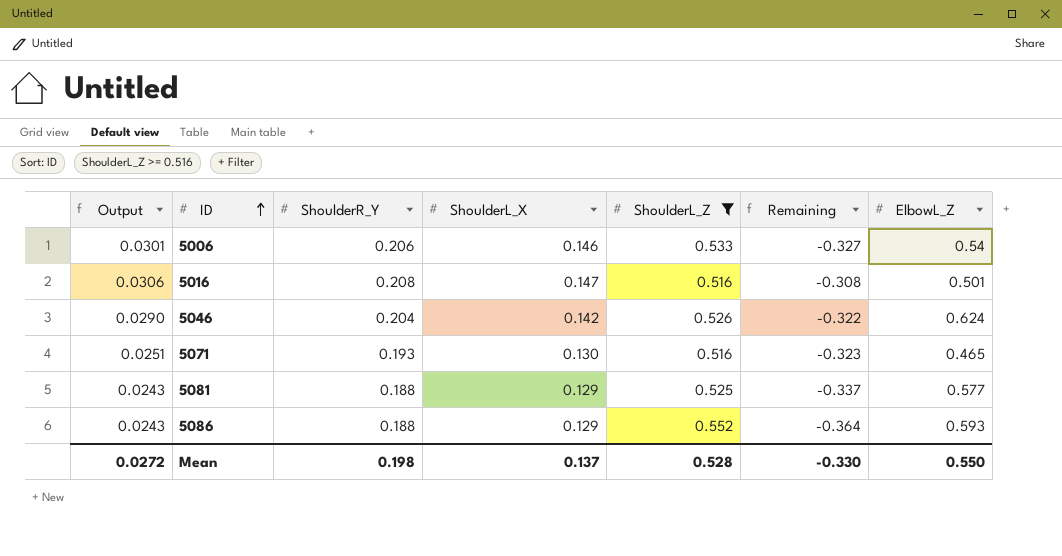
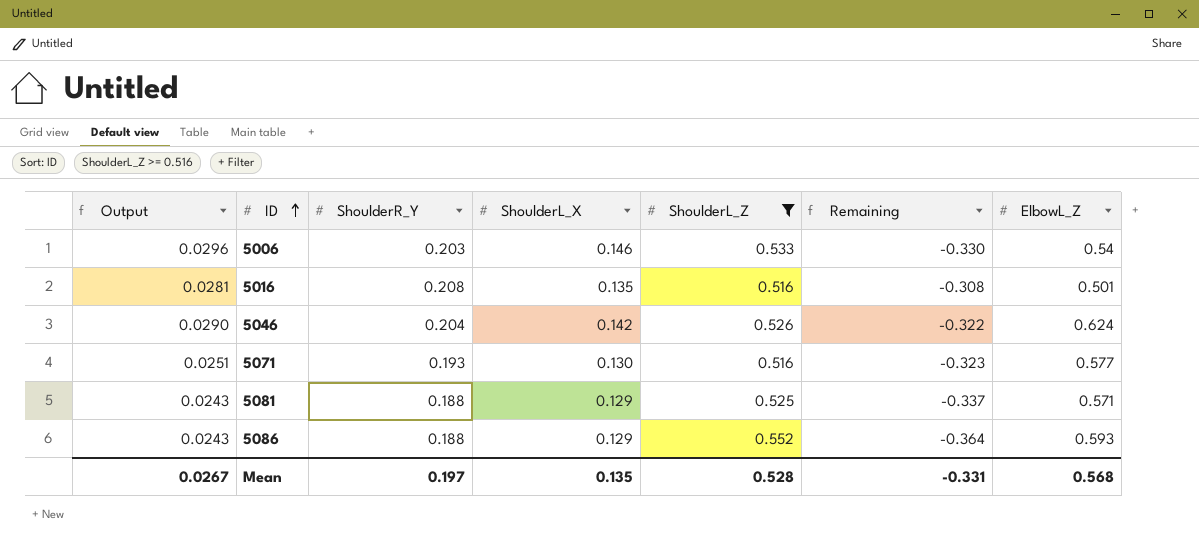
5006 | Output: 0.0301 -> 0.0296
5006 | ShoulderR_Y: 0.206 -> 0.203
5006 | Remaining: -0.327 -> -0.330
5016 | Output: 0.0306 -> 0.0281
5016 | ShoulderL_X: 0.147 -> 0.135
5071 | ElbowL_Z: 0.465 -> 0.577
5081 | ElbowL_Z: 0.577 -> 0.571
Mean | Output: 0.0272 -> 0.0267
Mean | ShoulderR_Y: 0.198 -> 0.197
Mean | ShoulderL_X: 0.137 -> 0.135
Mean | Remaining: -0.330 -> -0.331
Mean | ElbowL_Z: 0.550 -> 0.568

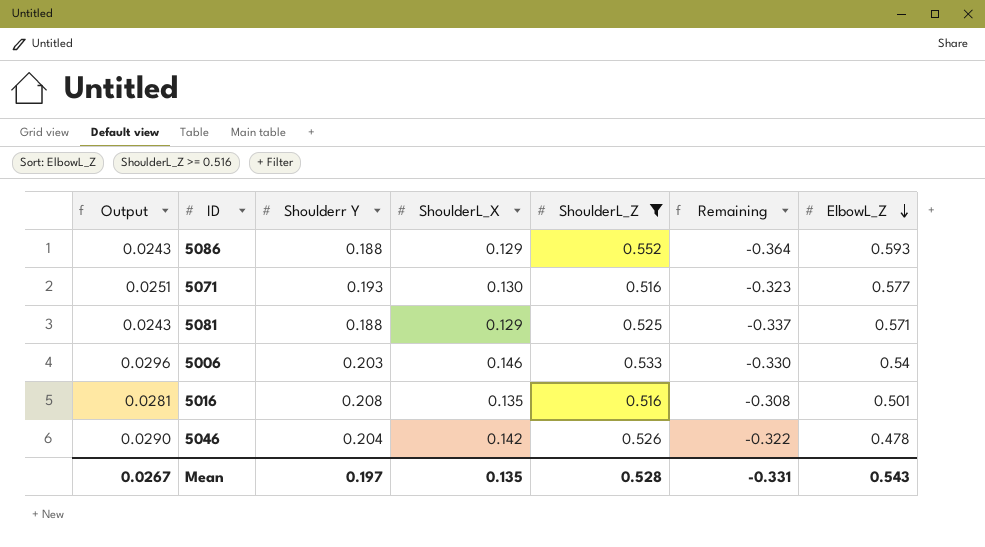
row order: ID ascending -> ElbowL_Z descending
column name: ShoulderR_Y -> Shoulderr Y
5046 | ElbowL_Z: 0.624 -> 0.478
Mean | ElbowL_Z: 0.568 -> 0.543

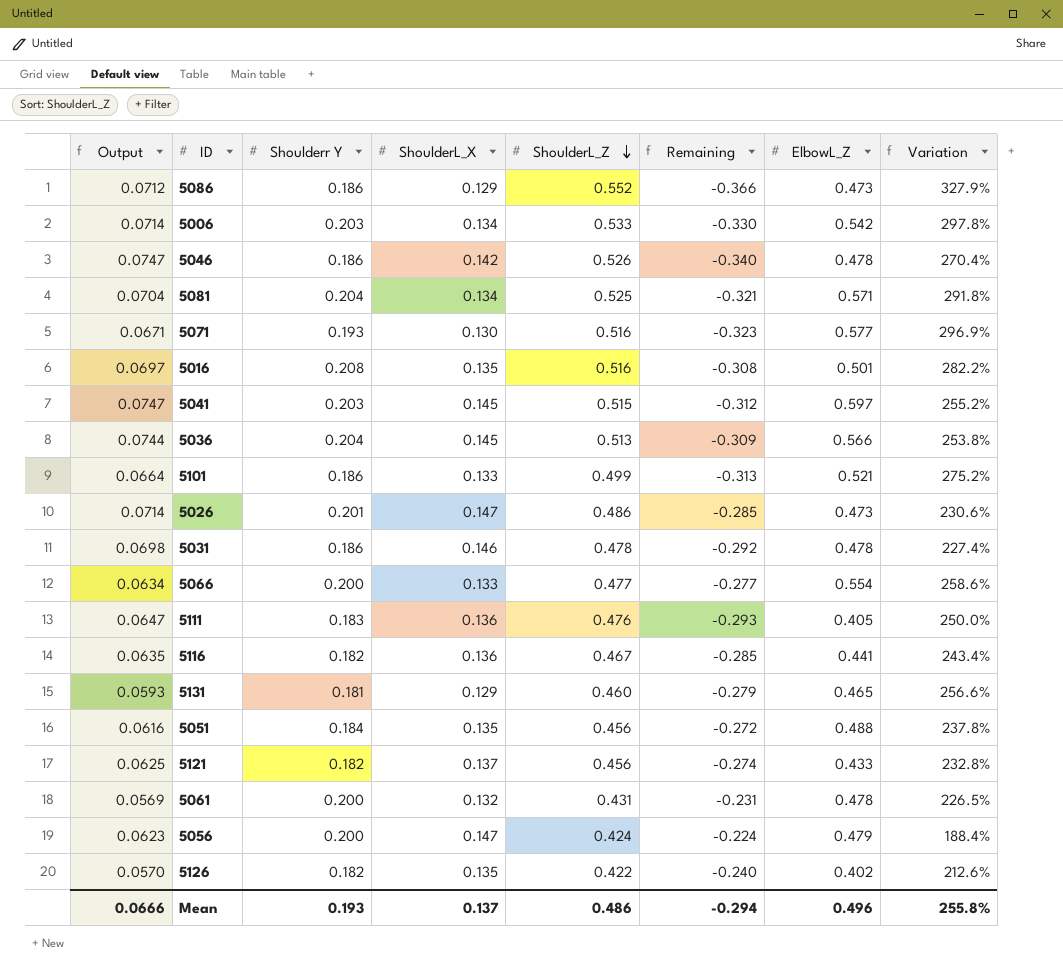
filter: ShoulderL_Z >= 0.516 -> none
row order: ElbowL_Z descending -> ShoulderL_Z descending
column Output | formula: [Shoulderr Y] * [ShoulderL_X] -> [ShoulderL_X] * [ShoulderL_Z]
column Variation | formula: none -> ([ShoulderL_Z] - [ShoulderL_X]) / [ShoulderL_X]
5086 | Shoulderr Y: 0.188 -> 0.186
5086 | Remaining: -0.364 -> -0.366
5086 | ElbowL_Z: 0.593 -> 0.473
5006 | ShoulderL_X: 0.146 -> 0.134
5006 | ElbowL_Z: 0.54 -> 0.542
5046 | Shoulderr Y: 0.204 -> 0.186
5046 | Remaining: -0.322 -> -0.340
5081 | Shoulderr Y: 0.188 -> 0.204
5081 | ShoulderL_X: 0.129 -> 0.134
5081 | Remaining: -0.337 -> -0.321
Mean | Output: 0.0267 -> 0.0666
Mean | Shoulderr Y: 0.197 -> 0.193
Mean | ShoulderL_X: 0.135 -> 0.137
Mean | ShoulderL_Z: 0.528 -> 0.486
Mean | Remaining: -0.331 -> -0.294
Mean | ElbowL_Z: 0.543 -> 0.496

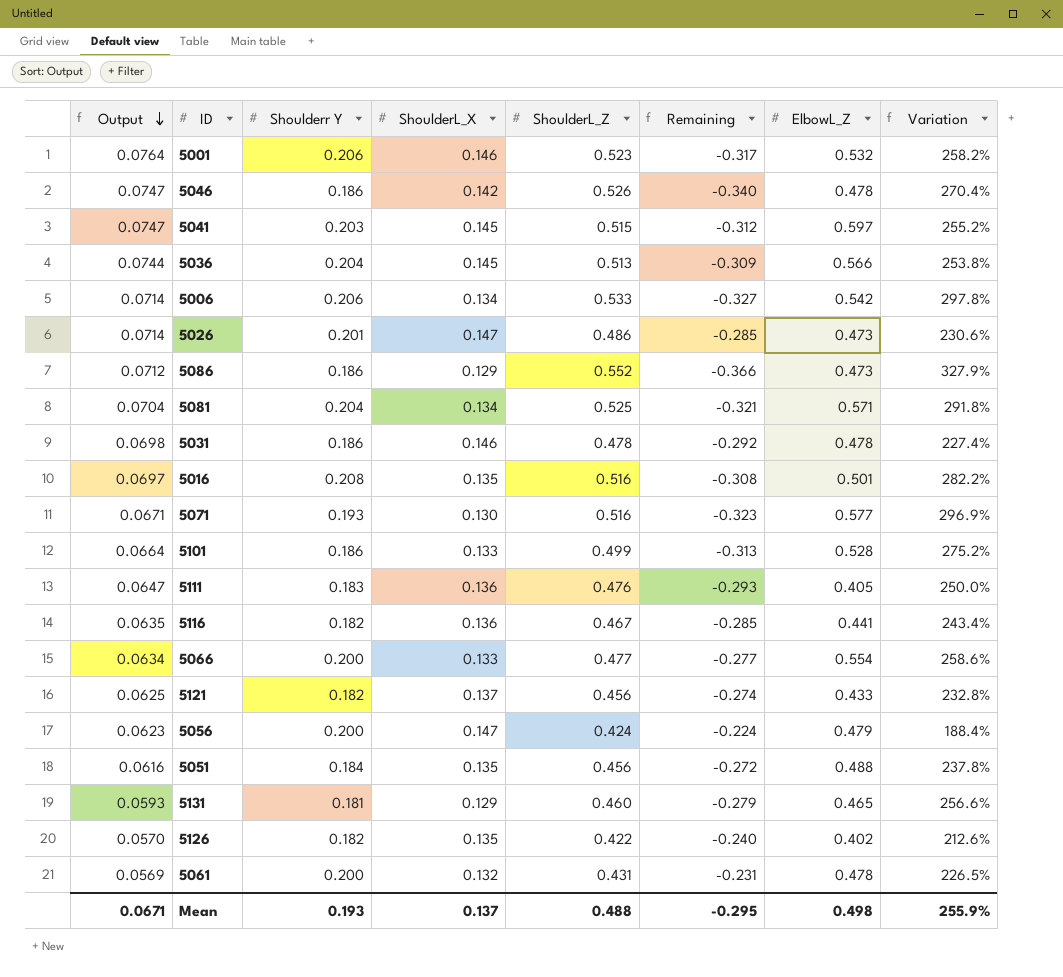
row order: ShoulderL_Z descending -> Output descending
row 5001: none -> 0.0764 | 0.206 | 0.146 | 0.523 | -0.317 | 0.532 | 258.2%
5006 | Shoulderr Y: 0.203 -> 0.206
5006 | Remaining: -0.330 -> -0.327
5101 | ElbowL_Z: 0.521 -> 0.528
Mean | Output: 0.0666 -> 0.0671
Mean | ShoulderL_Z: 0.486 -> 0.488
Mean | Remaining: -0.294 -> -0.295
Mean | ElbowL_Z: 0.496 -> 0.498
Mean | Variation: 255.8% -> 255.9%

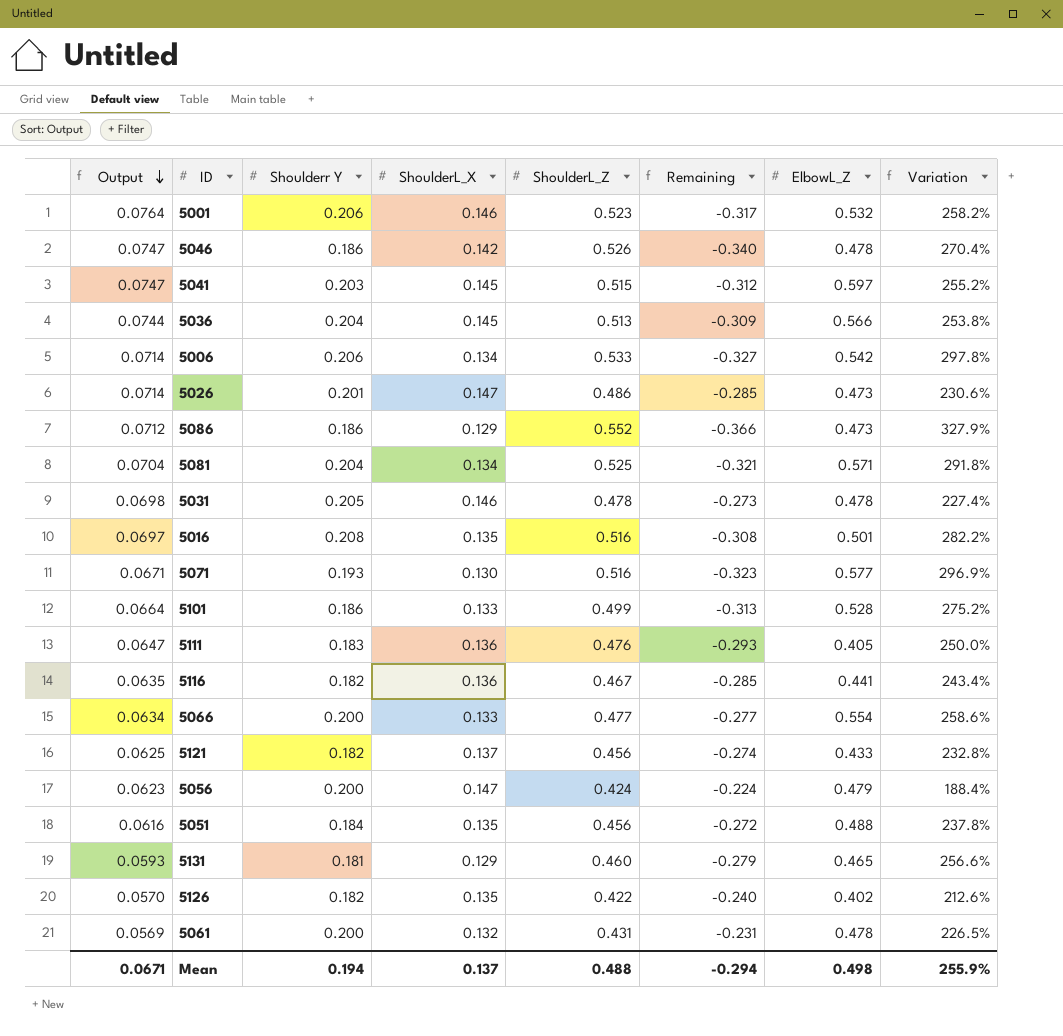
5031 | Shoulderr Y: 0.186 -> 0.205
5031 | Remaining: -0.292 -> -0.273
Mean | Shoulderr Y: 0.193 -> 0.194
Mean | Remaining: -0.295 -> -0.294

